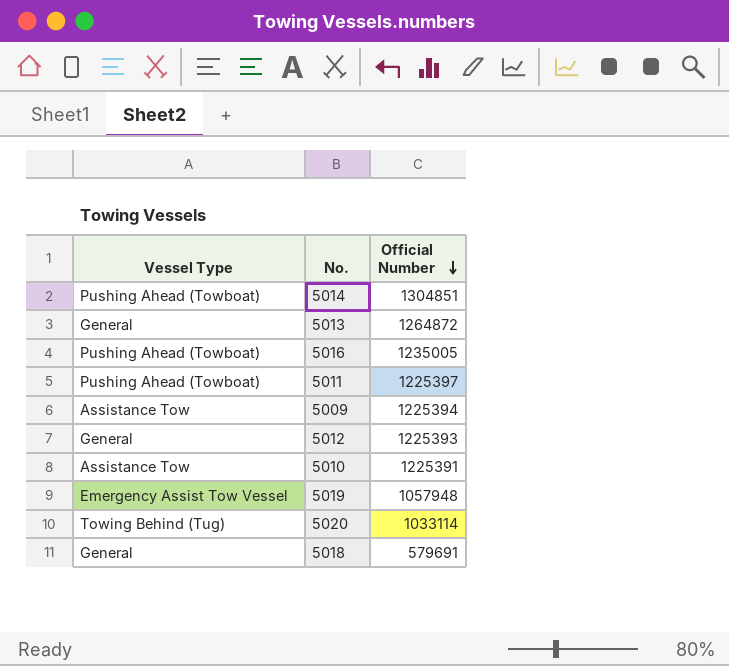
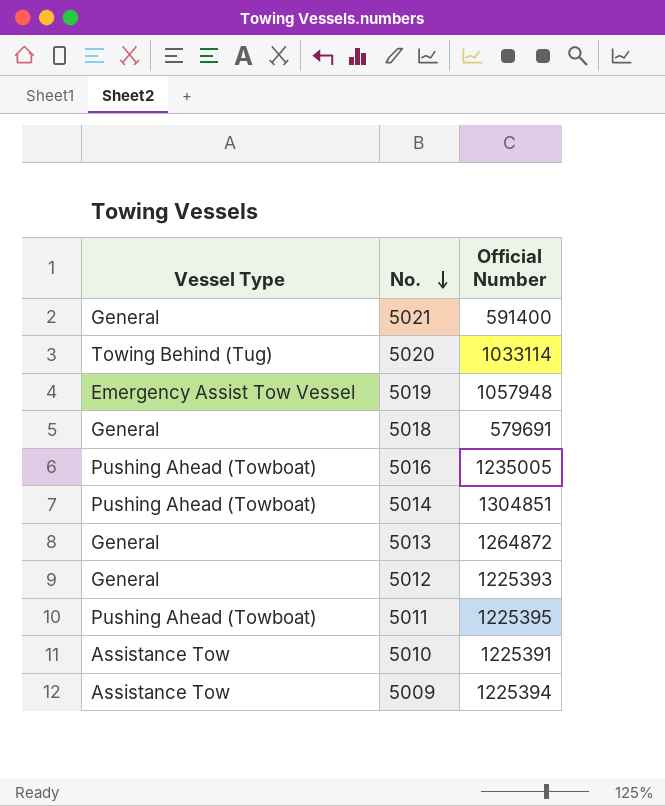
row order: Official Number descending -> No. descending
row 5021: none -> General | 591400
5011 | Official Number: 1225397 -> 1225395

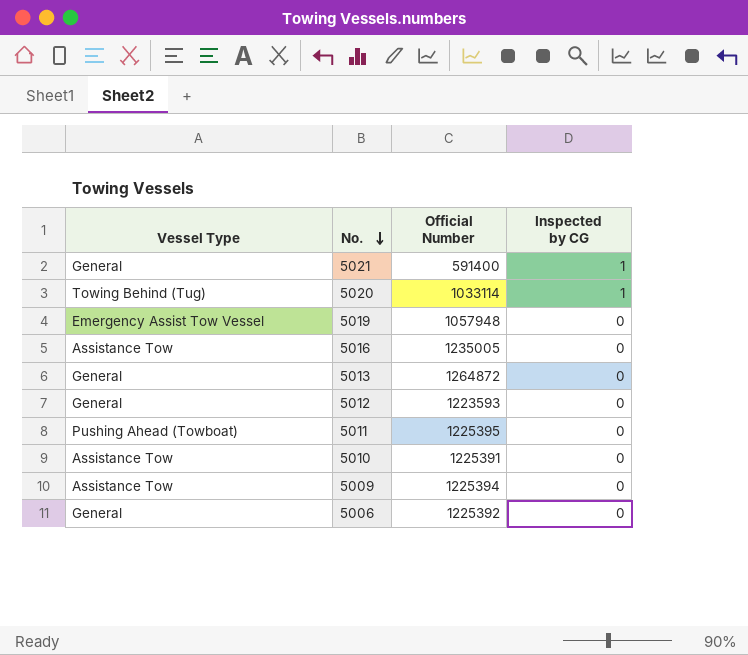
column Inspected by CG | position: none -> 4
row 5018: General | 579691 -> none
row 5014: Pushing Ahead (Towboat) | 1304851 -> none
5016 | Vessel Type: Pushing Ahead (Towboat) -> Assistance Tow
5012 | Official Number: 1225393 -> 1223593
row 5006: none -> General | 1225392 | 0

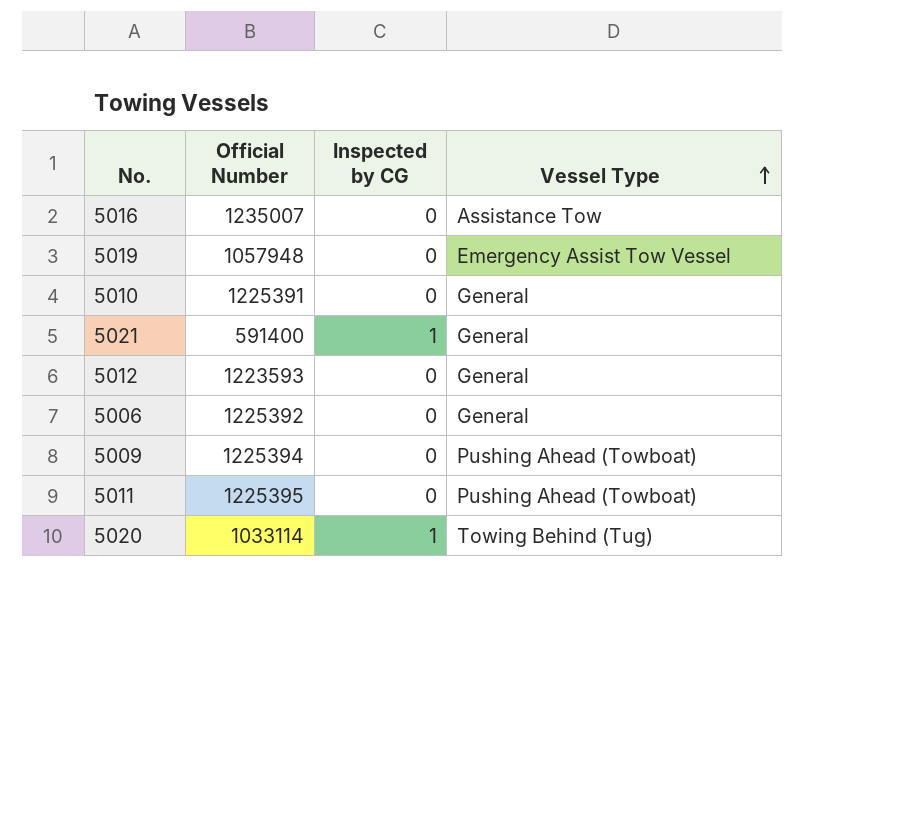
row order: No. descending -> Vessel Type ascending
column Vessel Type | position: 1 -> 4
row 5013: General | 1264872 | 0 -> none
5016 | Official Number: 1235005 -> 1235007
5010 | Vessel Type: Assistance Tow -> General
5009 | Vessel Type: Assistance Tow -> Pushing Ahead (Towboat)

